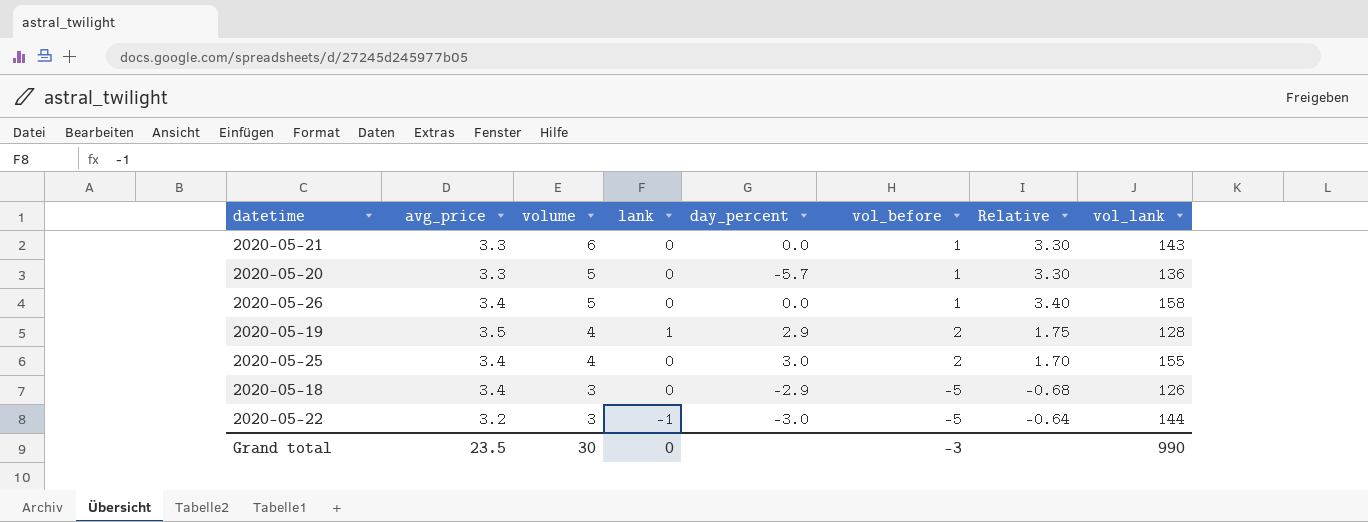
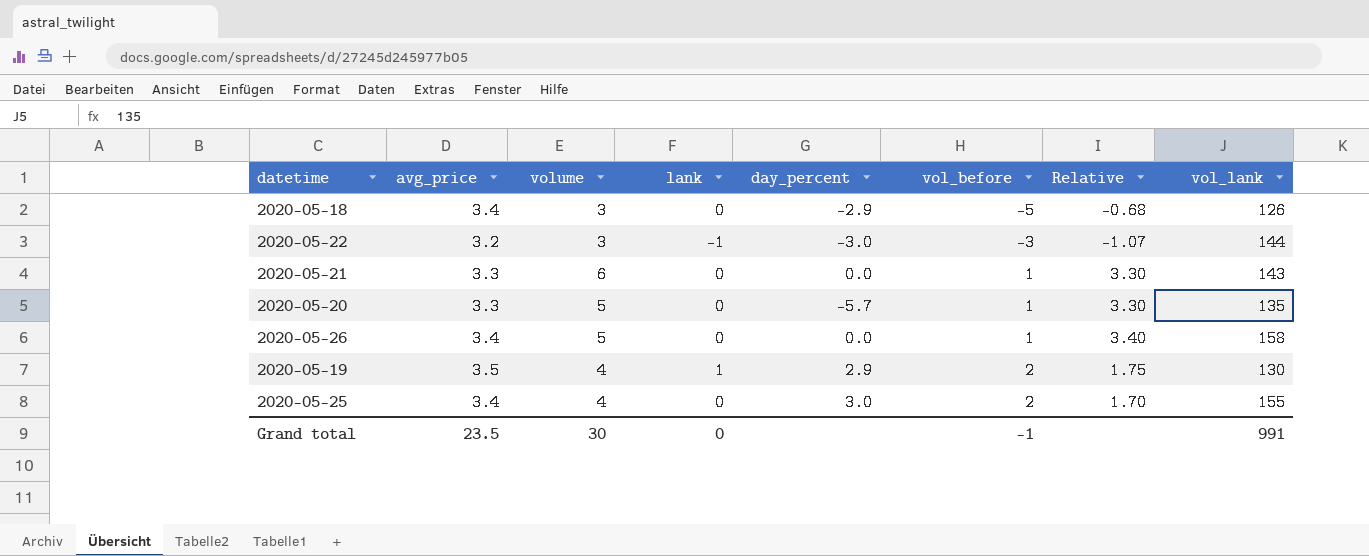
row order: volume descending -> vol_before ascending
2020-05-22 | vol_before: -5 -> -3
2020-05-22 | Relative: -0.64 -> -1.07
2020-05-20 | vol_lank: 136 -> 135
2020-05-19 | vol_lank: 128 -> 130
Grand total | vol_before: -3 -> -1
Grand total | vol_lank: 990 -> 991

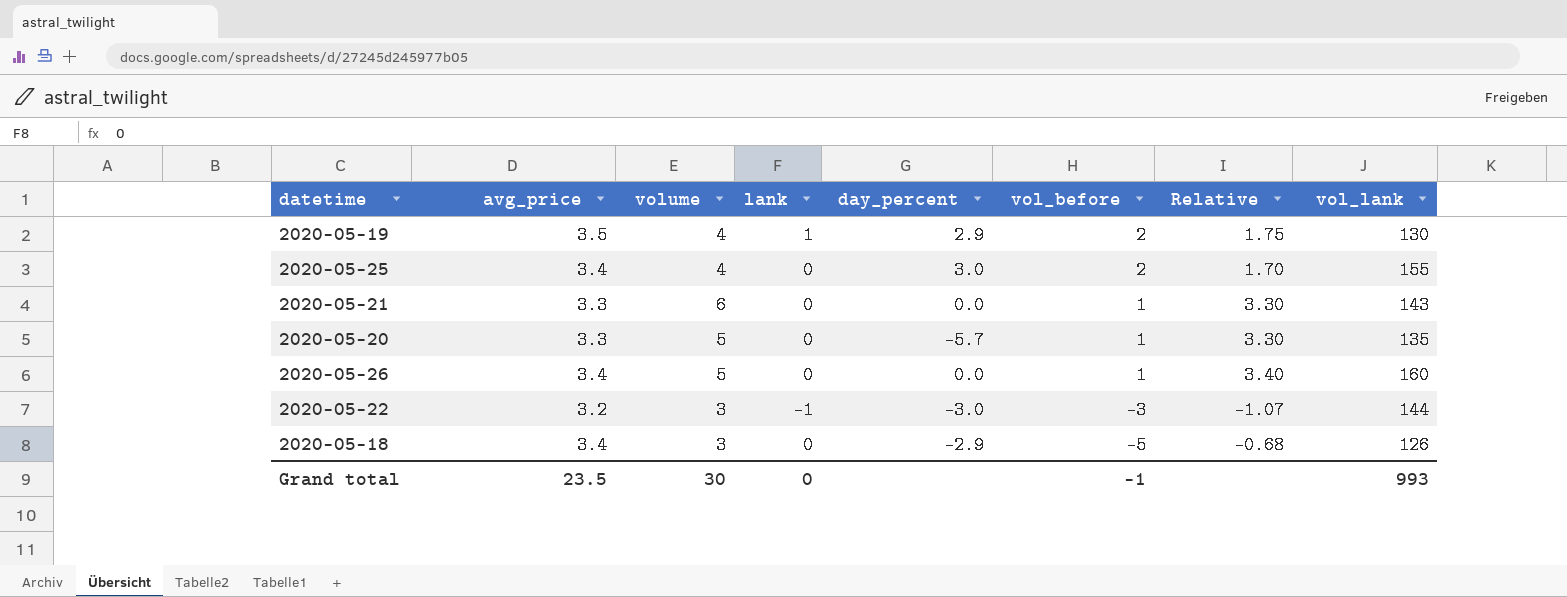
row order: vol_before ascending -> vol_before descending
2020-05-26 | vol_lank: 158 -> 160
Grand total | vol_lank: 991 -> 993

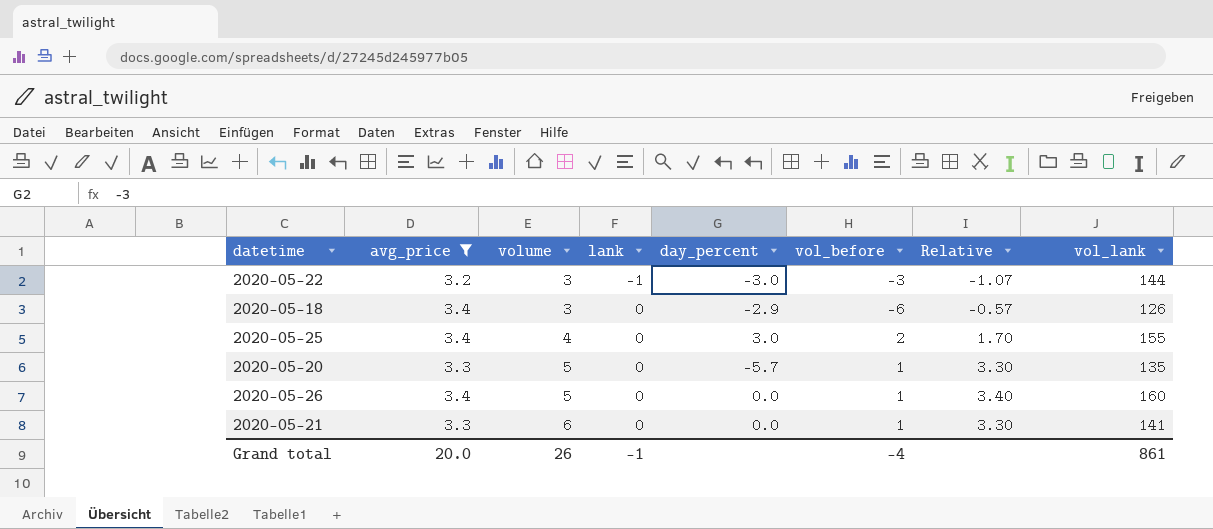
filter: none -> avg_price != 3.5
row order: vol_before descending -> volume ascending
2020-05-18 | vol_before: -5 -> -6
2020-05-18 | Relative: -0.68 -> -0.57
2020-05-21 | vol_lank: 143 -> 141
Grand total | avg_price: 23.5 -> 20.0
Grand total | volume: 30 -> 26
Grand total | lank: 0 -> -1
Grand total | vol_before: -1 -> -4
Grand total | vol_lank: 993 -> 861

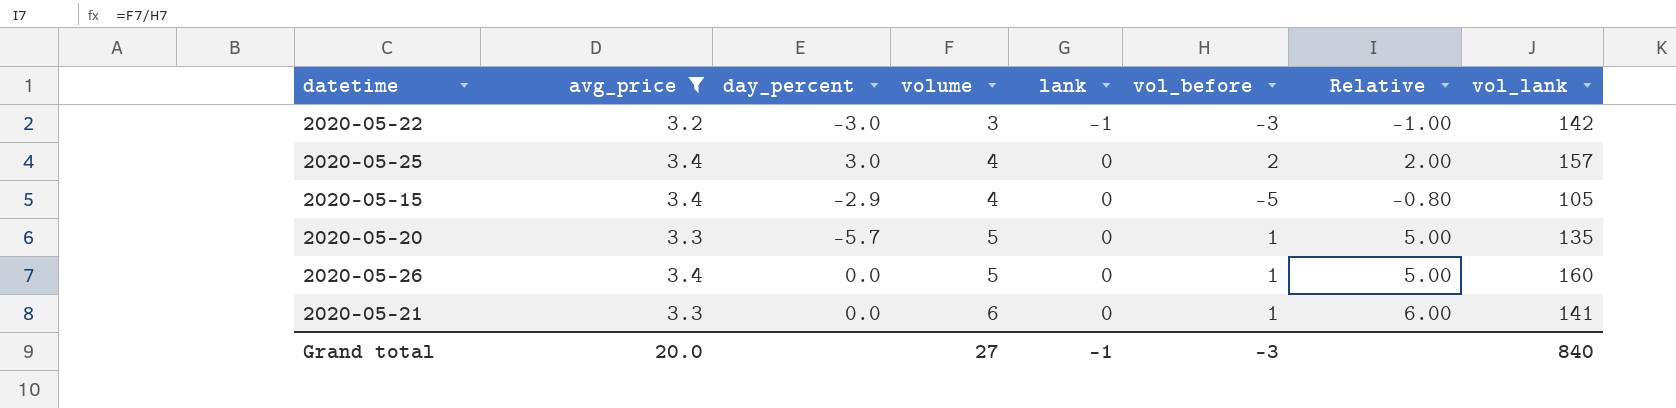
column day_percent | position: 5 -> 3
column Relative | formula: [avg_price] / [vol_before] -> [volume] / [vol_before]
row 2020-05-18: 3.4 | 3 | 0 | -2.9 | -6 | -0.57 | 126 -> none
2020-05-22 | vol_lank: 144 -> 142
2020-05-25 | vol_lank: 155 -> 157
row 2020-05-15: none -> 3.4 | -2.9 | 4 | 0 | -5 | -0.80 | 105
Grand total | volume: 26 -> 27
Grand total | vol_before: -4 -> -3
Grand total | vol_lank: 861 -> 840

